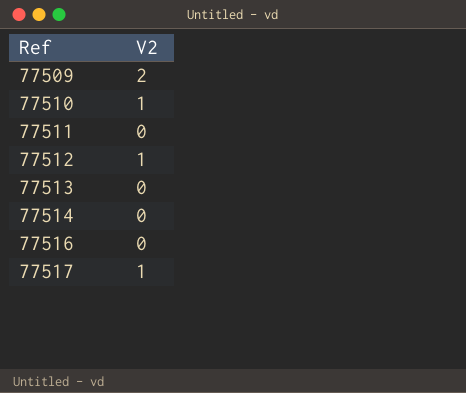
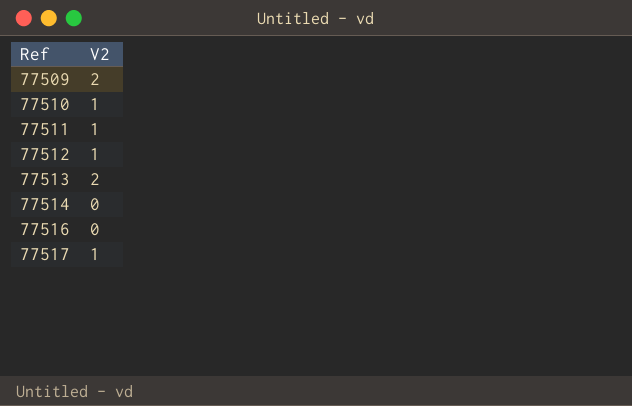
77511 | V2: 0 -> 1
77513 | V2: 0 -> 2

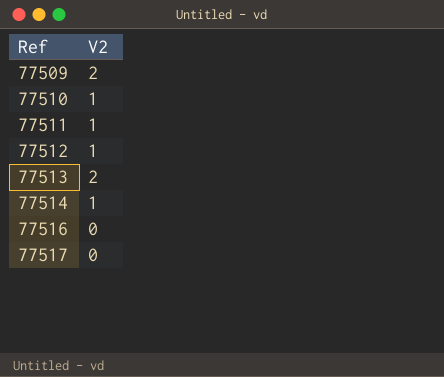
77514 | V2: 0 -> 1
77517 | V2: 1 -> 0

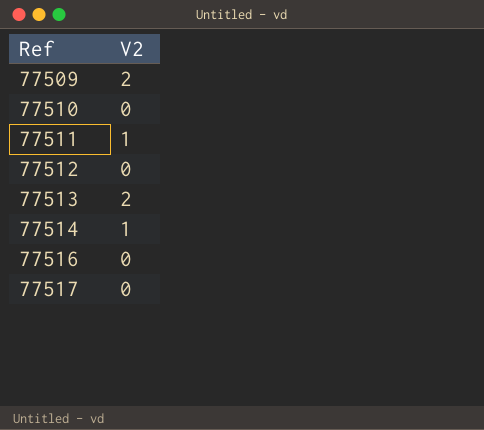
77510 | V2: 1 -> 0
77512 | V2: 1 -> 0

